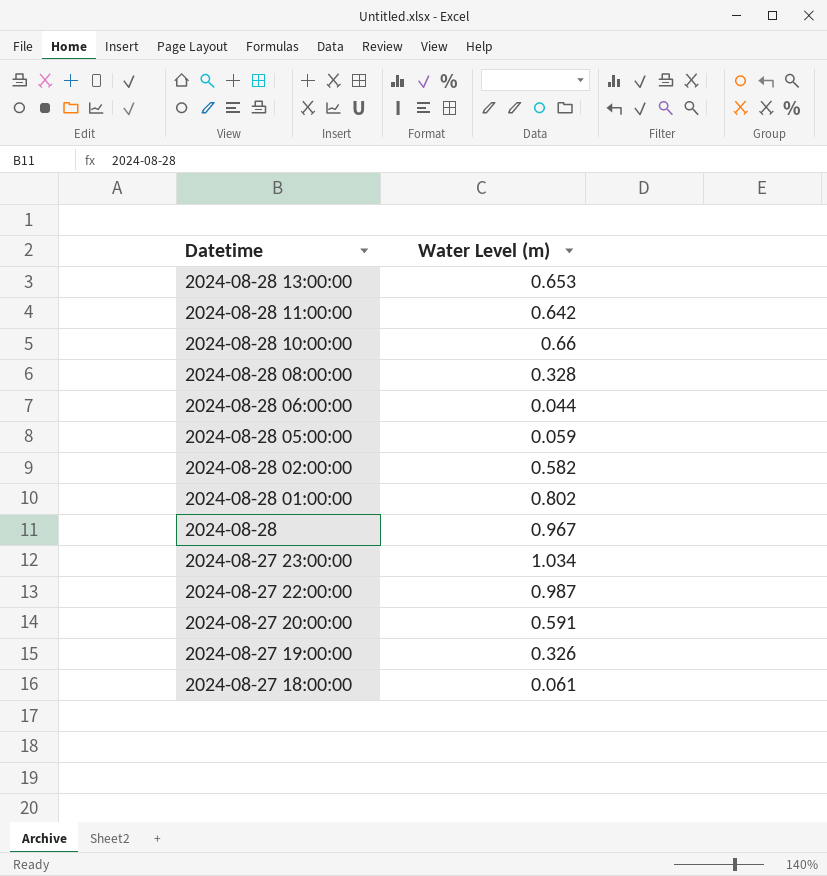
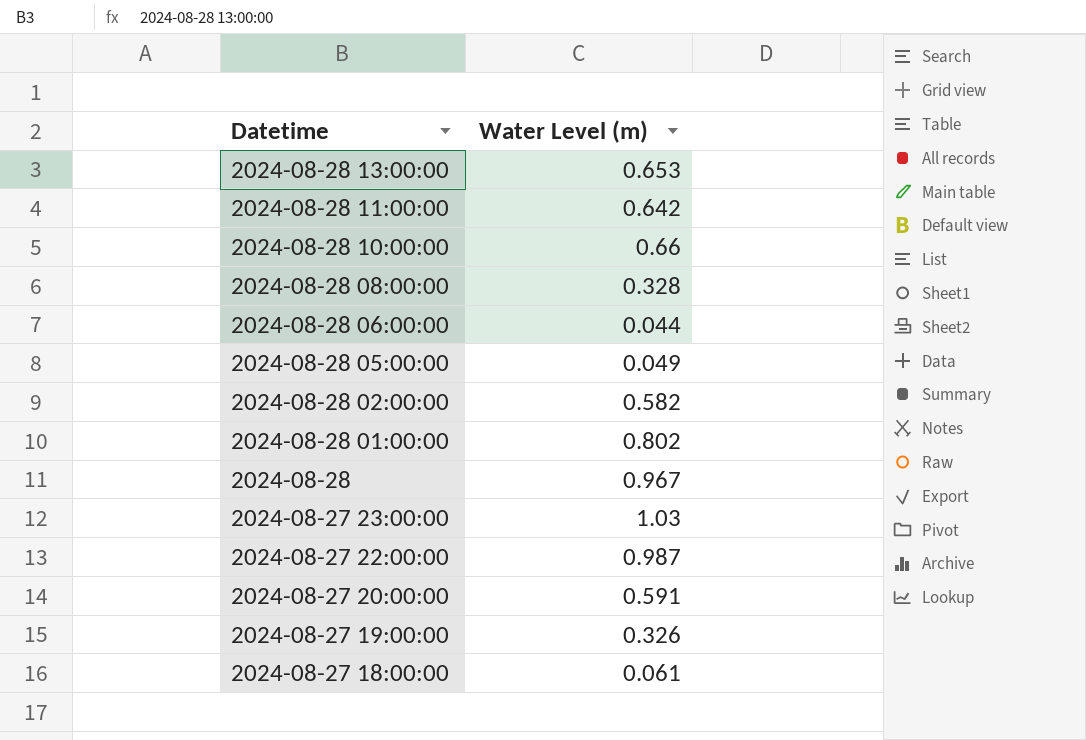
2024-08-28 05:00:00 | Water Level (m): 0.059 -> 0.049
2024-08-27 23:00:00 | Water Level (m): 1.034 -> 1.03

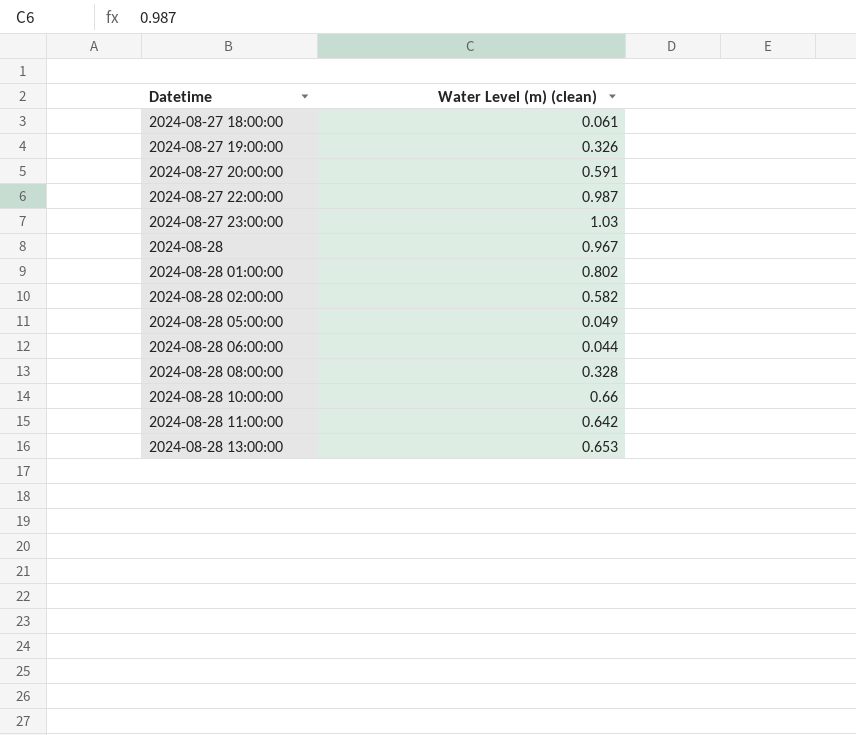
row order: Datetime descending -> Datetime ascending
column name: Water Level (m) -> Water Level (m) (clean)

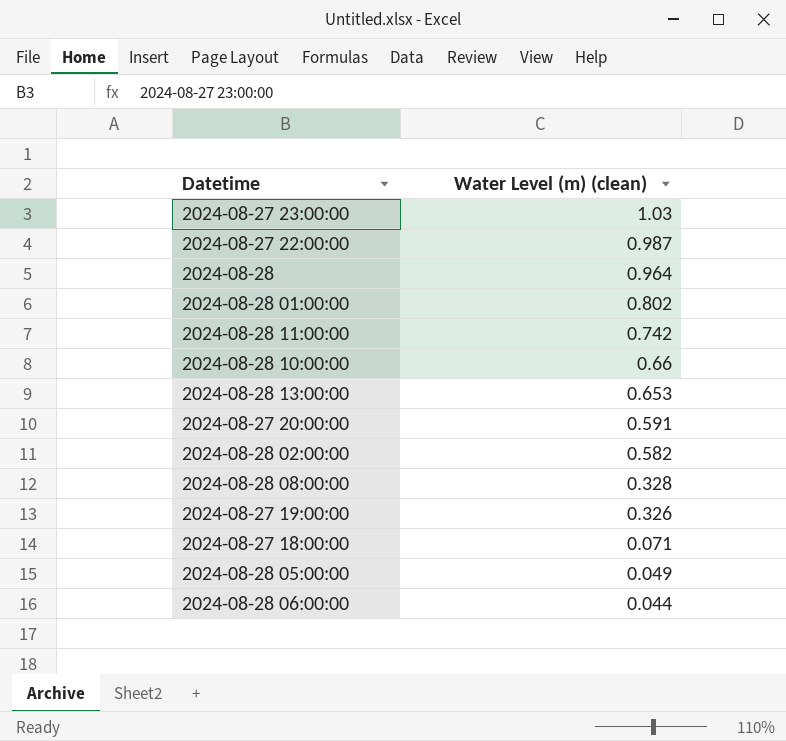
row order: Datetime ascending -> Water Level (m) (clean) descending
2024-08-28 | Water Level (m) (clean): 0.967 -> 0.964
2024-08-28 11:00:00 | Water Level (m) (clean): 0.642 -> 0.742
2024-08-27 18:00:00 | Water Level (m) (clean): 0.061 -> 0.071

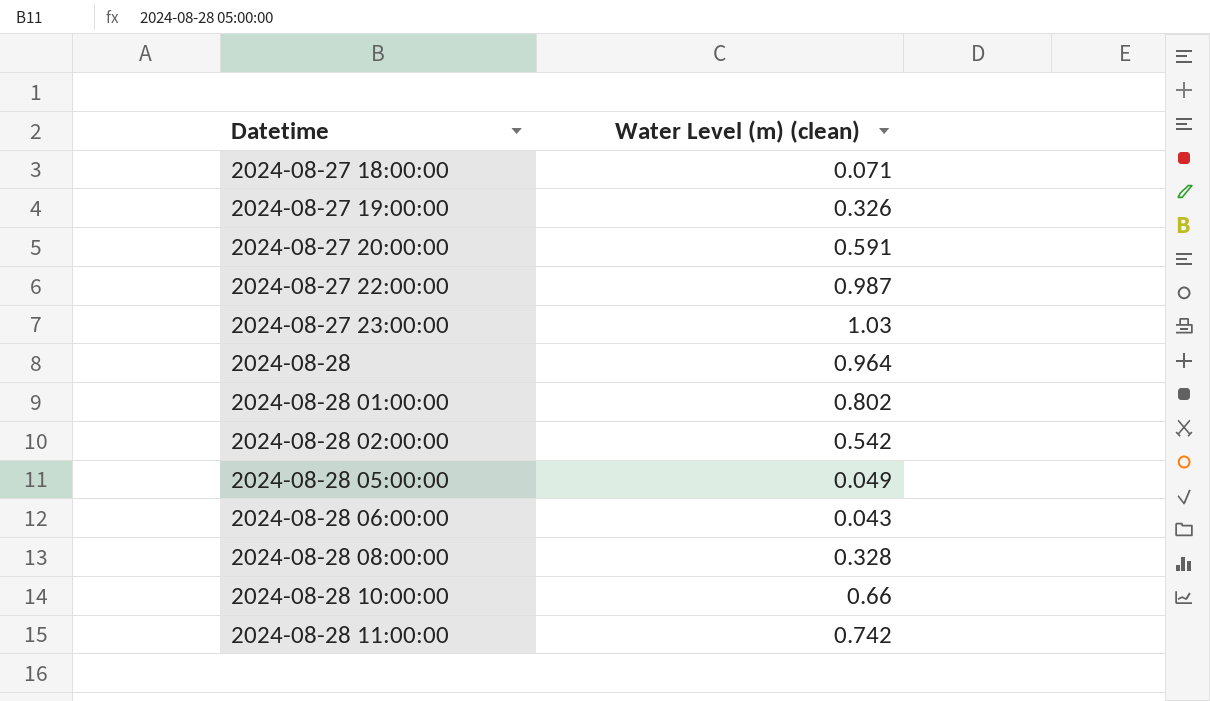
row order: Water Level (m) (clean) descending -> Datetime ascending
row 2024-08-28 13:00:00: 0.653 -> none
2024-08-28 02:00:00 | Water Level (m) (clean): 0.582 -> 0.542
2024-08-28 06:00:00 | Water Level (m) (clean): 0.044 -> 0.043

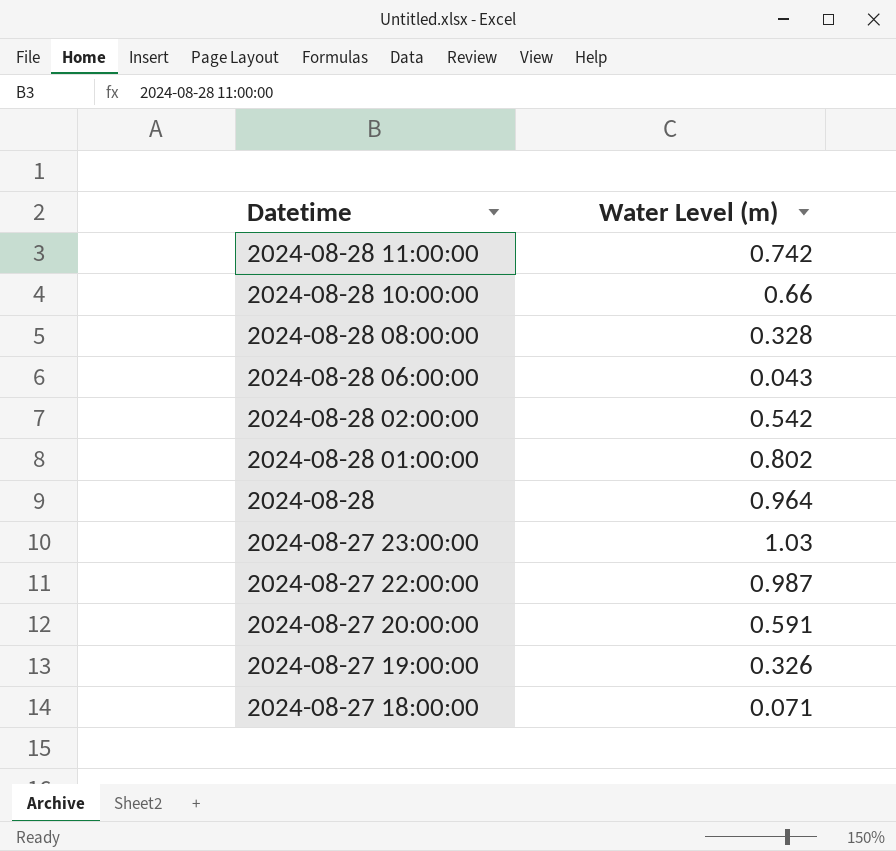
row order: Datetime ascending -> Datetime descending
column name: Water Level (m) (clean) -> Water Level (m)
row 2024-08-28 05:00:00: 0.049 -> none

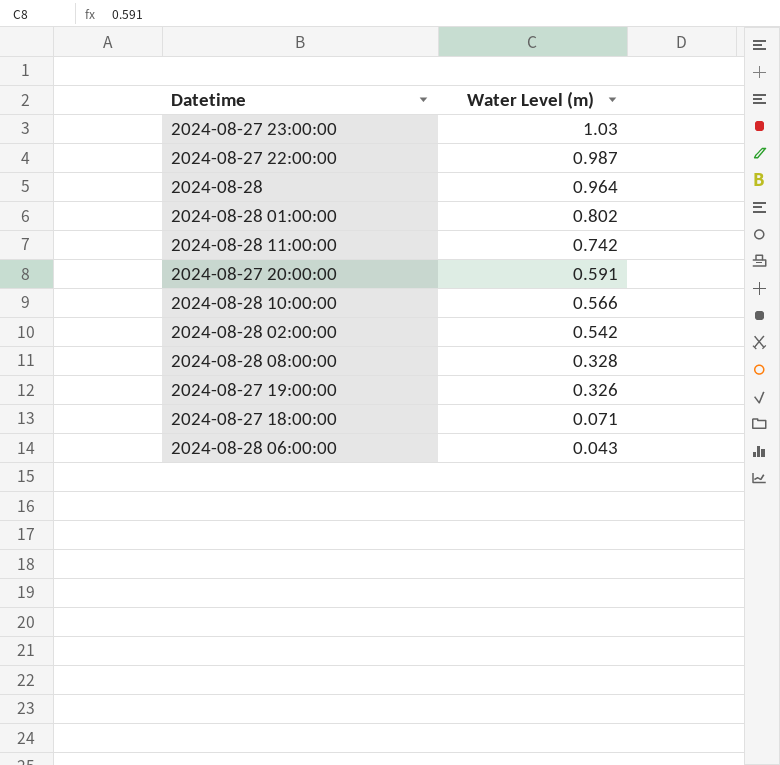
row order: Datetime descending -> Water Level (m) descending
2024-08-28 10:00:00 | Water Level (m): 0.66 -> 0.566

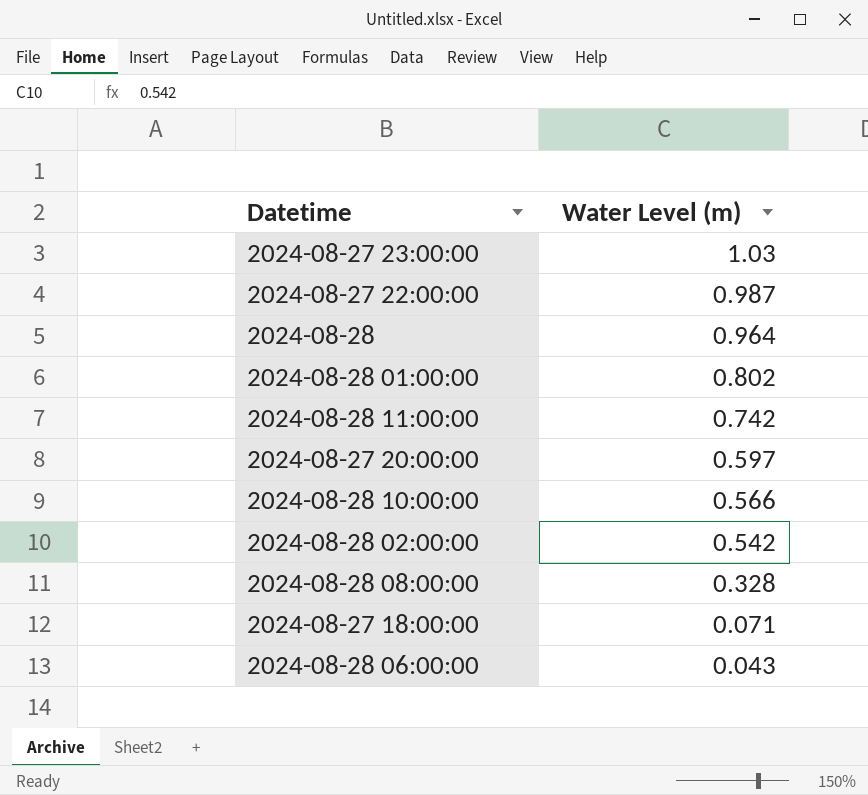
row 2024-08-27 19:00:00: 0.326 -> none
2024-08-27 20:00:00 | Water Level (m): 0.591 -> 0.597

